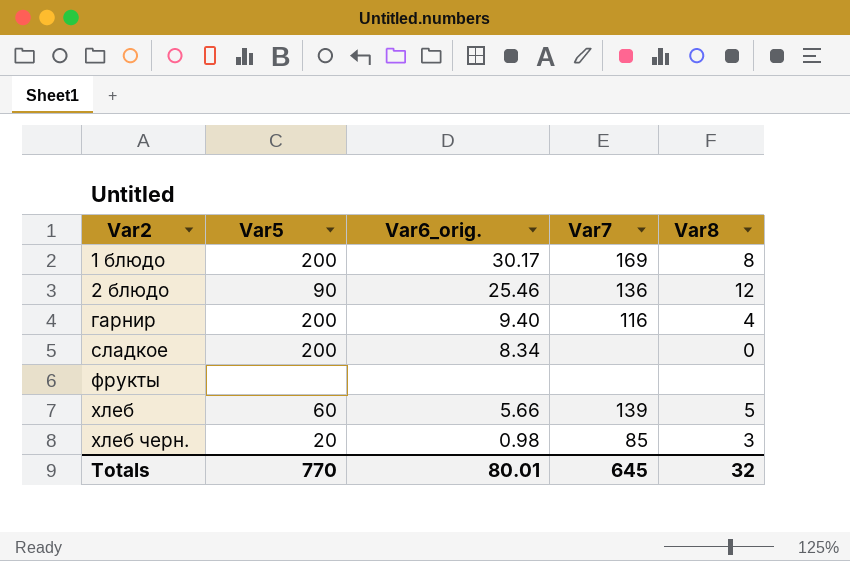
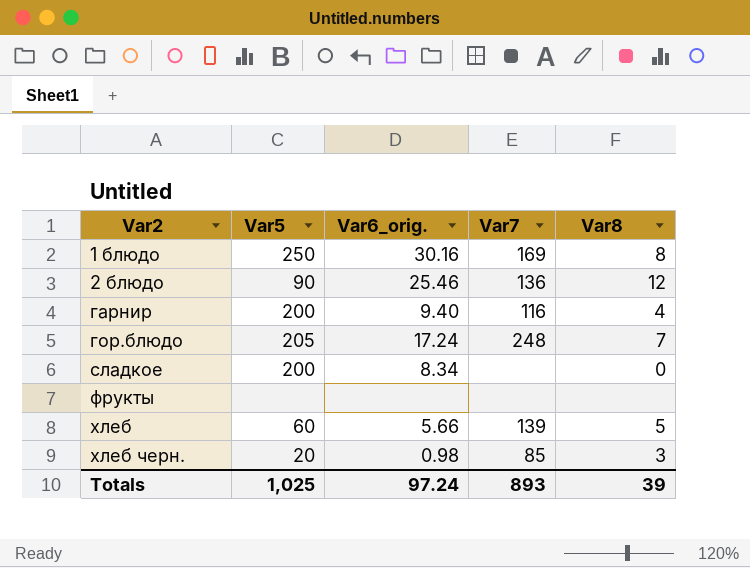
1 блюдо | Var5: 200 -> 250
1 блюдо | Var6_orig.: 30.17 -> 30.16
row гор.блюдо: none -> 205 | 17.24 | 248 | 7
Totals | Var5: 770 -> 1,025
Totals | Var6_orig.: 80.01 -> 97.24
Totals | Var7: 645 -> 893
Totals | Var8: 32 -> 39

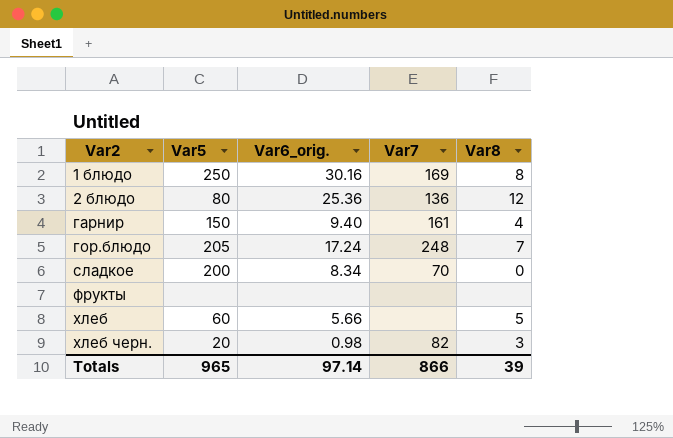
2 блюдо | Var5: 90 -> 80
2 блюдо | Var6_orig.: 25.46 -> 25.36
гарнир | Var5: 200 -> 150
гарнир | Var7: 116 -> 161
сладкое | Var7: none -> 70
хлеб | Var7: 139 -> none
хлеб черн. | Var7: 85 -> 82
Totals | Var5: 1,025 -> 965
Totals | Var6_orig.: 97.24 -> 97.14
Totals | Var7: 893 -> 866

